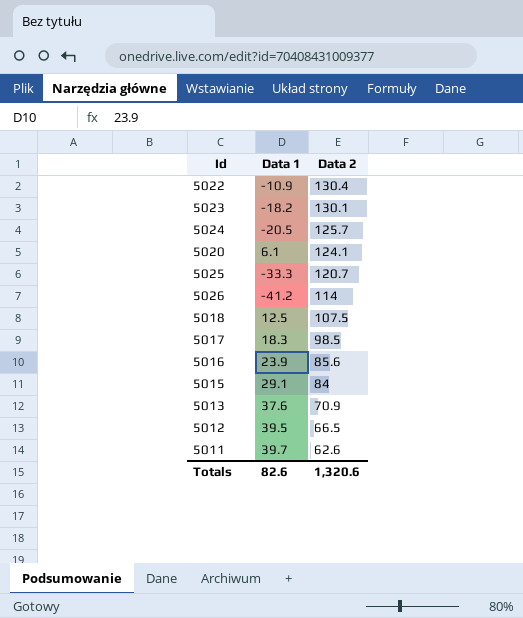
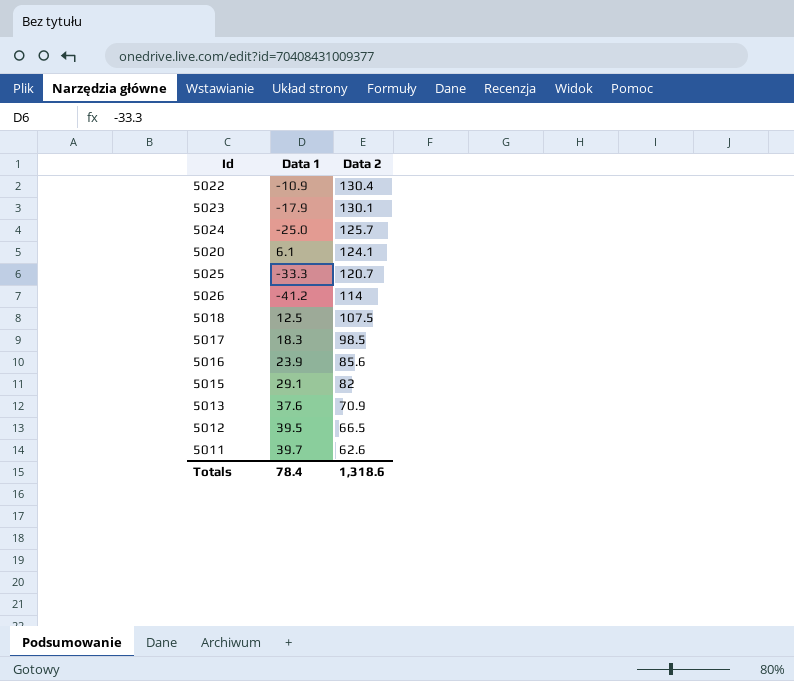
5023 | Data 1: -18.2 -> -17.9
5024 | Data 1: -20.5 -> -25.0
5015 | Data 2: 84 -> 82
Totals | Data 1: 82.6 -> 78.4
Totals | Data 2: 1,320.6 -> 1,318.6

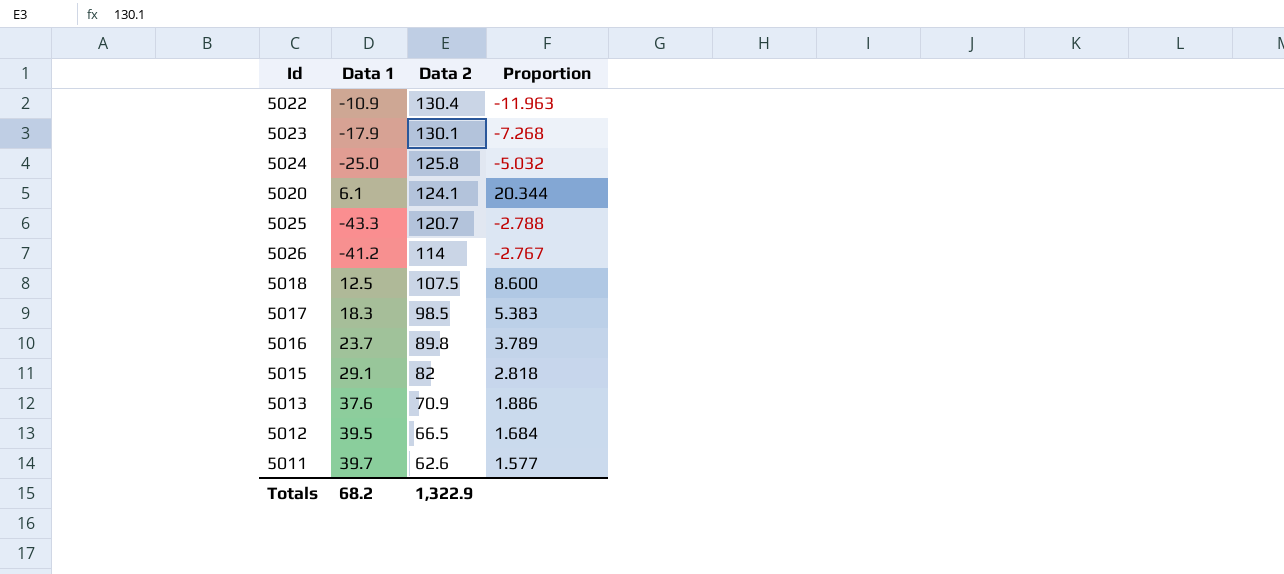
column Proportion | formula: none -> [Data 2] / [Data 1]
5024 | Data 2: 125.7 -> 125.8
5025 | Data 1: -33.3 -> -43.3
5016 | Data 1: 23.9 -> 23.7
5016 | Data 2: 85.6 -> 89.8
Totals | Data 1: 78.4 -> 68.2
Totals | Data 2: 1,318.6 -> 1,322.9

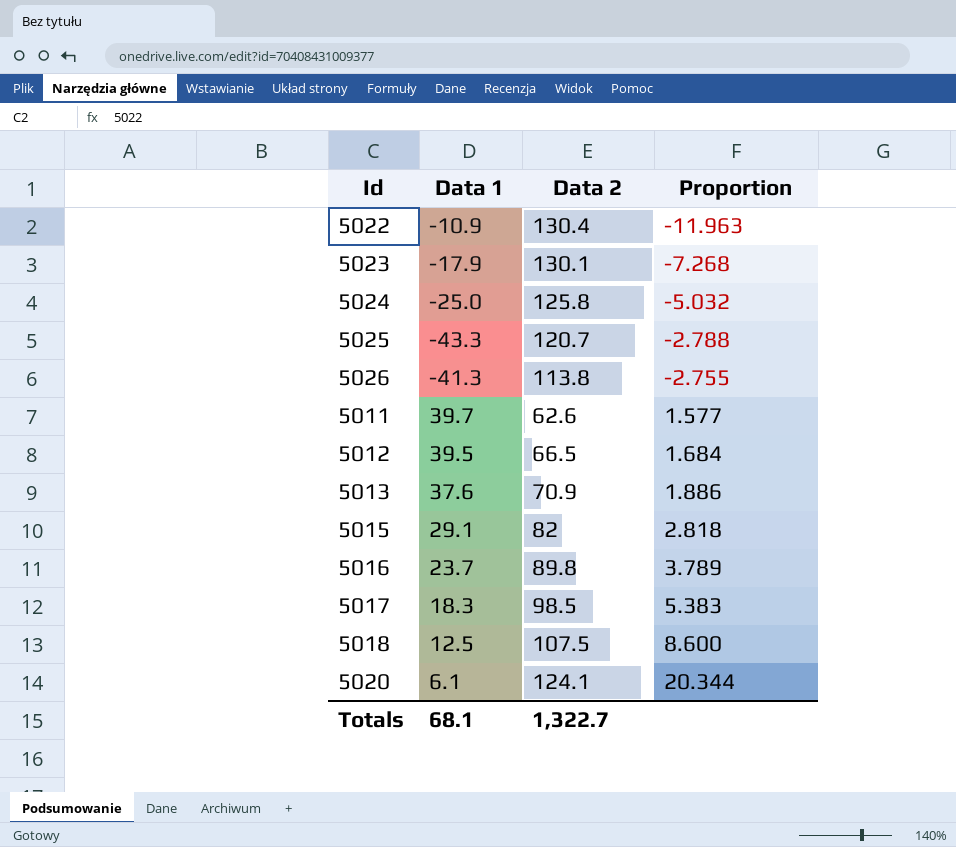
row order: Data 2 descending -> Proportion ascending
5026 | Data 1: -41.2 -> -41.3
5026 | Data 2: 114 -> 113.8
5026 | Proportion: -2.767 -> -2.755
Totals | Data 1: 68.2 -> 68.1
Totals | Data 2: 1,322.9 -> 1,322.7

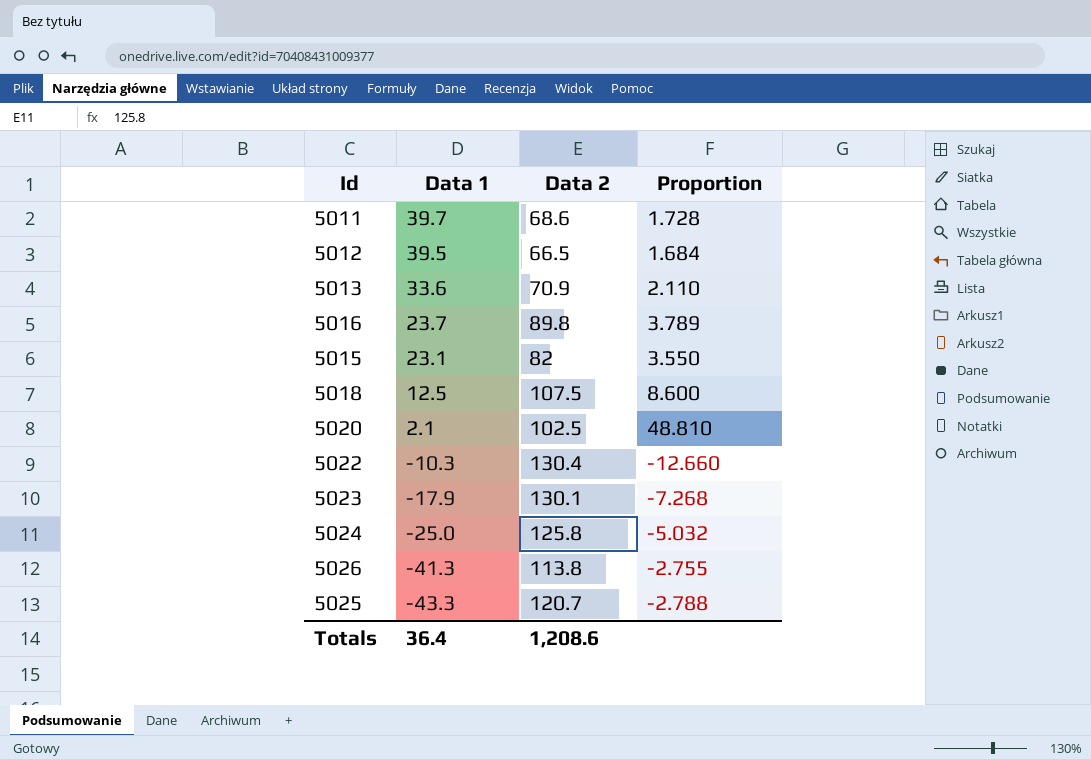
row order: Proportion ascending -> Data 1 descending
row 5017: 18.3 | 98.5 | 5.383 -> none
5011 | Data 2: 62.6 -> 68.6
5011 | Proportion: 1.577 -> 1.728
5013 | Data 1: 37.6 -> 33.6
5013 | Proportion: 1.886 -> 2.110
5015 | Data 1: 29.1 -> 23.1
5015 | Proportion: 2.818 -> 3.550
5020 | Data 1: 6.1 -> 2.1
5020 | Data 2: 124.1 -> 102.5
5020 | Proportion: 20.344 -> 48.810
5022 | Data 1: -10.9 -> -10.3
5022 | Proportion: -11.963 -> -12.660
Totals | Data 1: 68.1 -> 36.4
Totals | Data 2: 1,322.7 -> 1,208.6

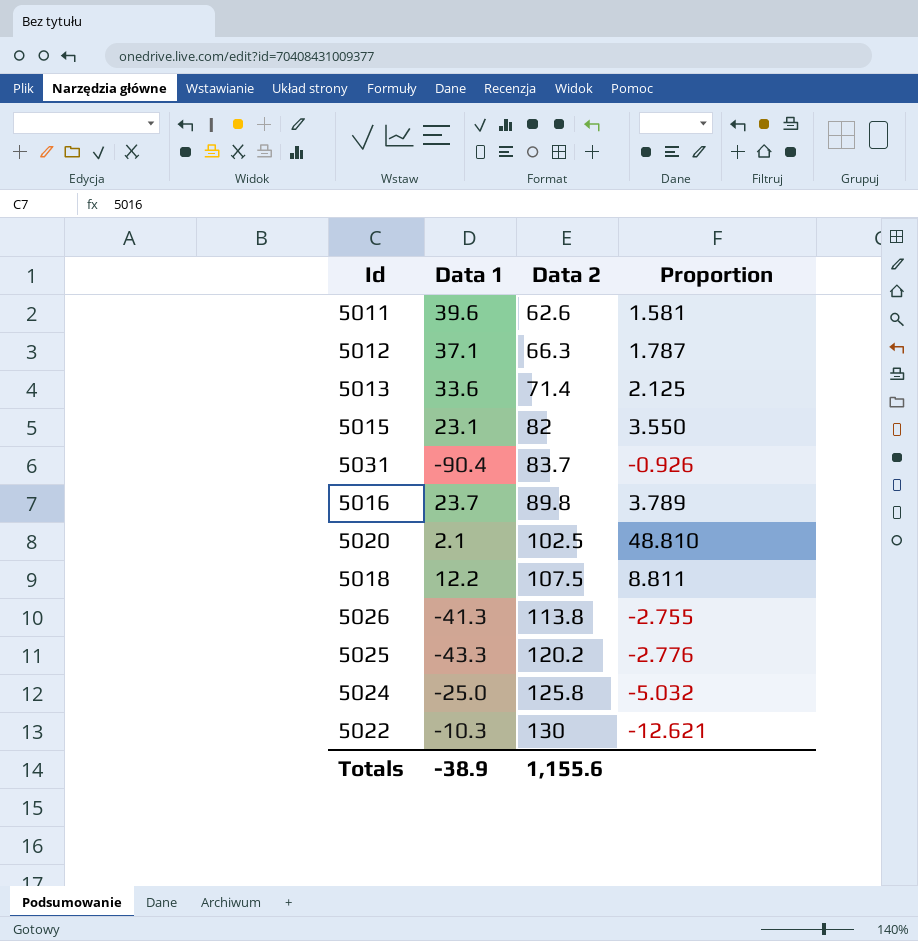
row order: Data 1 descending -> Data 2 ascending
row 5023: -17.9 | 130.1 | -7.268 -> none
5011 | Data 1: 39.7 -> 39.6
5011 | Data 2: 68.6 -> 62.6
5011 | Proportion: 1.728 -> 1.581
5012 | Data 1: 39.5 -> 37.1
5012 | Data 2: 66.5 -> 66.3
5012 | Proportion: 1.684 -> 1.787
5013 | Data 2: 70.9 -> 71.4
5013 | Proportion: 2.110 -> 2.125
row 5031: none -> -90.4 | 83.7 | -0.926
5018 | Data 1: 12.5 -> 12.2
5018 | Proportion: 8.600 -> 8.811
5025 | Data 2: 120.7 -> 120.2
5025 | Proportion: -2.788 -> -2.776
5022 | Data 2: 130.4 -> 130
5022 | Proportion: -12.660 -> -12.621
Totals | Data 1: 36.4 -> -38.9
Totals | Data 2: 1,208.6 -> 1,155.6

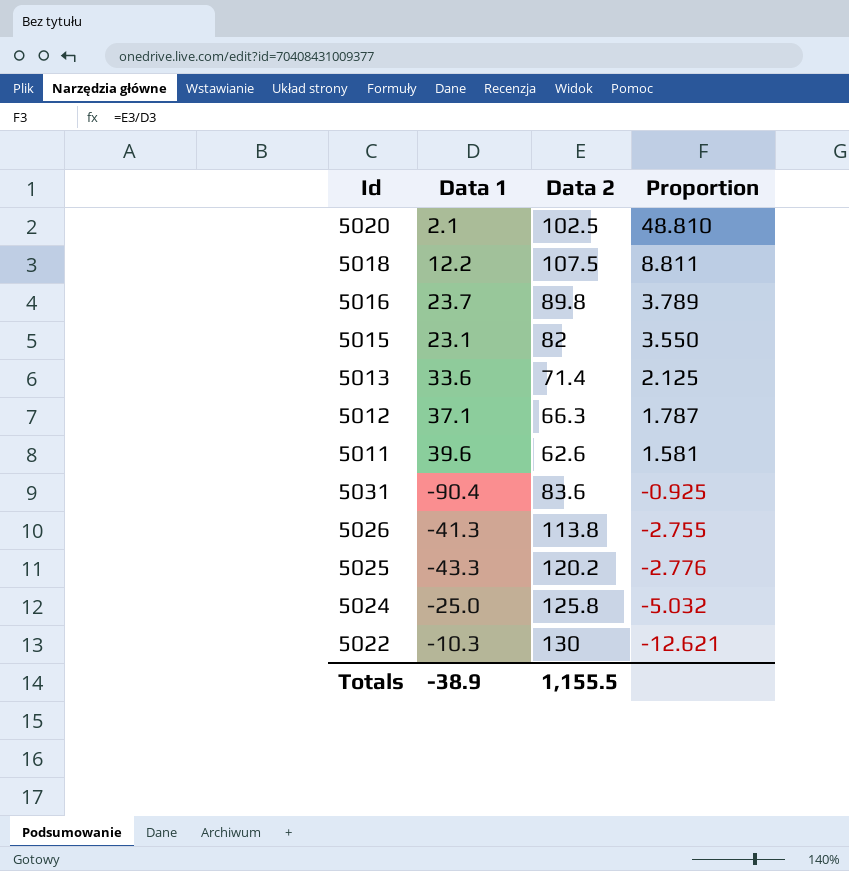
row order: Data 2 ascending -> Proportion descending
5031 | Data 2: 83.7 -> 83.6
5031 | Proportion: -0.926 -> -0.925
Totals | Data 2: 1,155.6 -> 1,155.5

